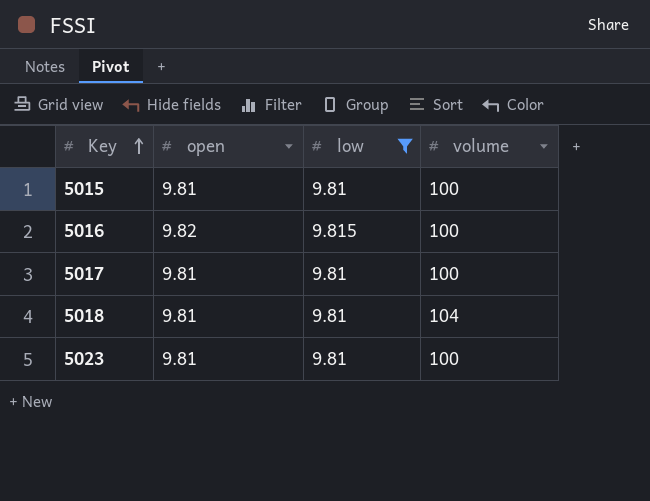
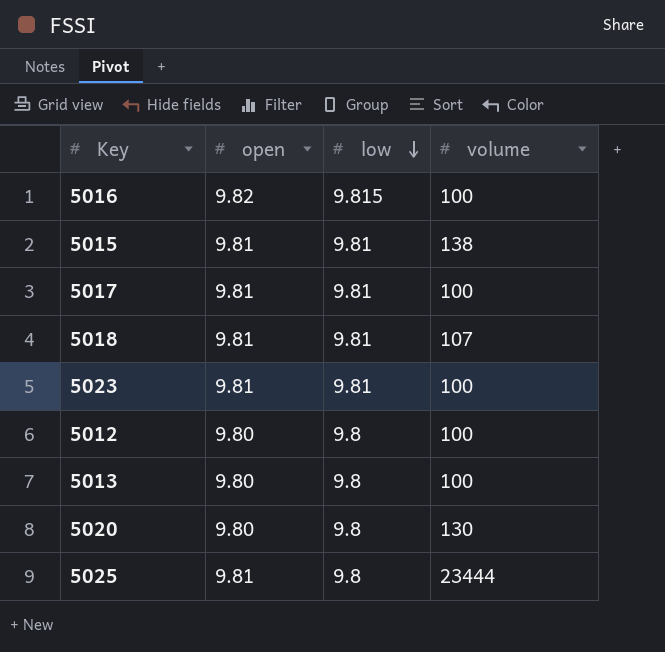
filter: low != 9.8 -> none
row order: Key ascending -> low descending
5015 | volume: 100 -> 138
5018 | volume: 104 -> 107

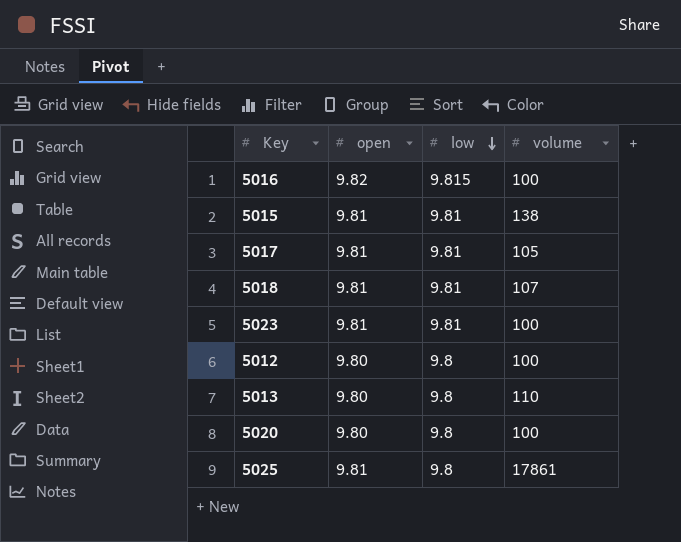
5017 | volume: 100 -> 105
5013 | volume: 100 -> 110
5020 | volume: 130 -> 100
5025 | volume: 23444 -> 17861

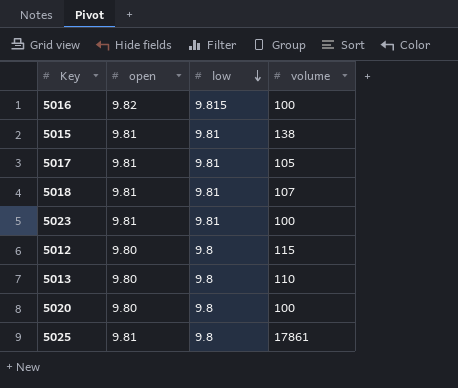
5012 | volume: 100 -> 115

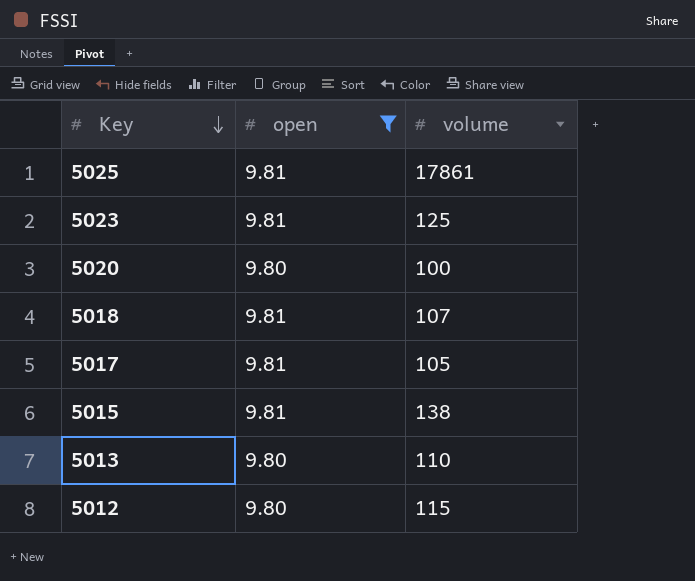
filter: none -> open != 9.82
row order: low descending -> Key descending
column low | position: 3 -> none
5023 | volume: 100 -> 125

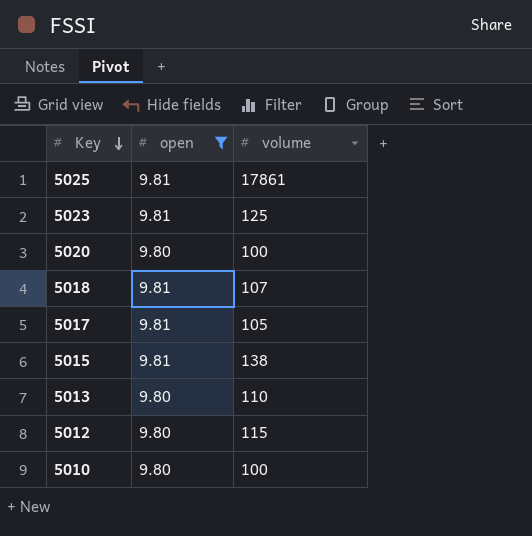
row 5010: none -> 9.80 | 100

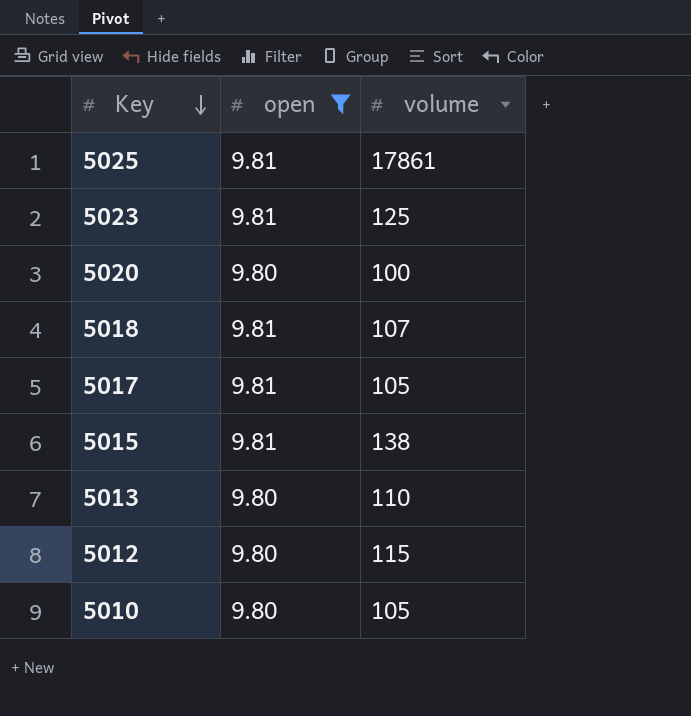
5010 | volume: 100 -> 105

